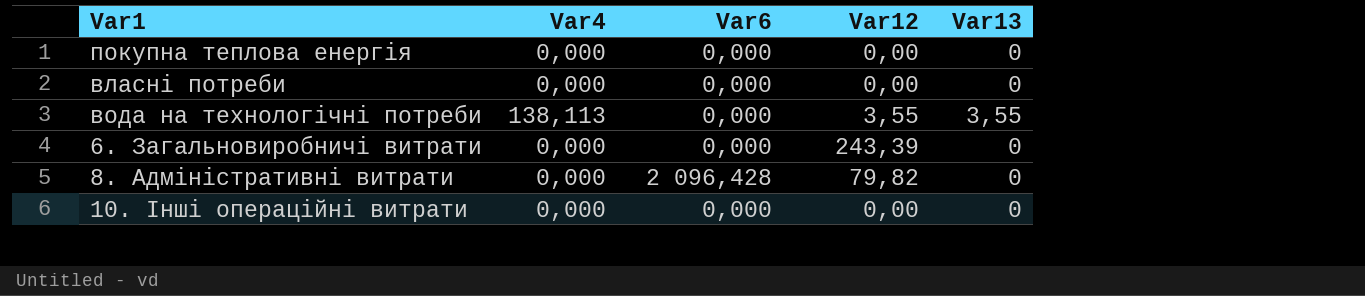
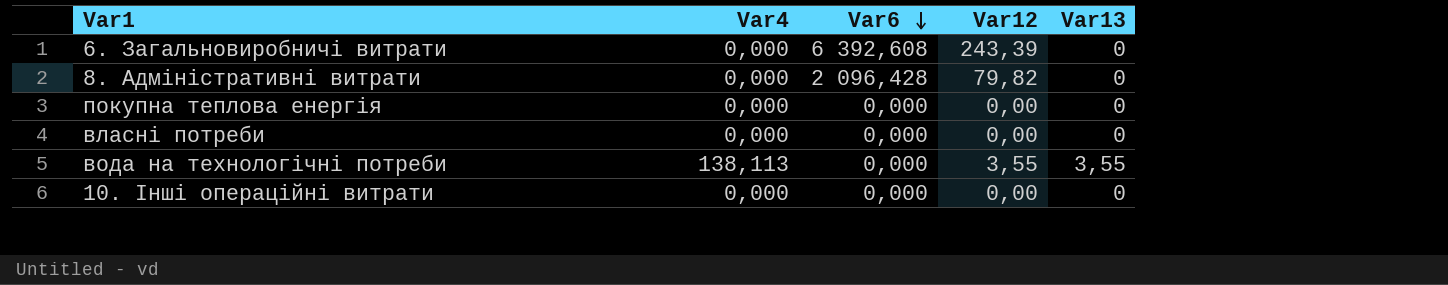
row order: none -> Var6 descending
6. Загальновиробничі витрати | Var6: 0,000 -> 6 392,608

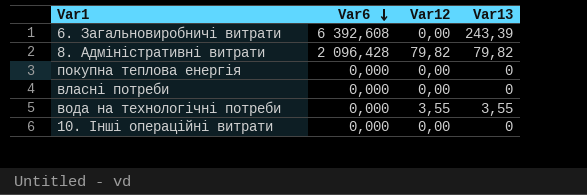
column Var4 | position: 2 -> none
6. Загальновиробничі витрати | Var12: 243,39 -> 0,00
6. Загальновиробничі витрати | Var13: 0 -> 243,39
8. Адміністративні витрати | Var13: 0 -> 79,82

